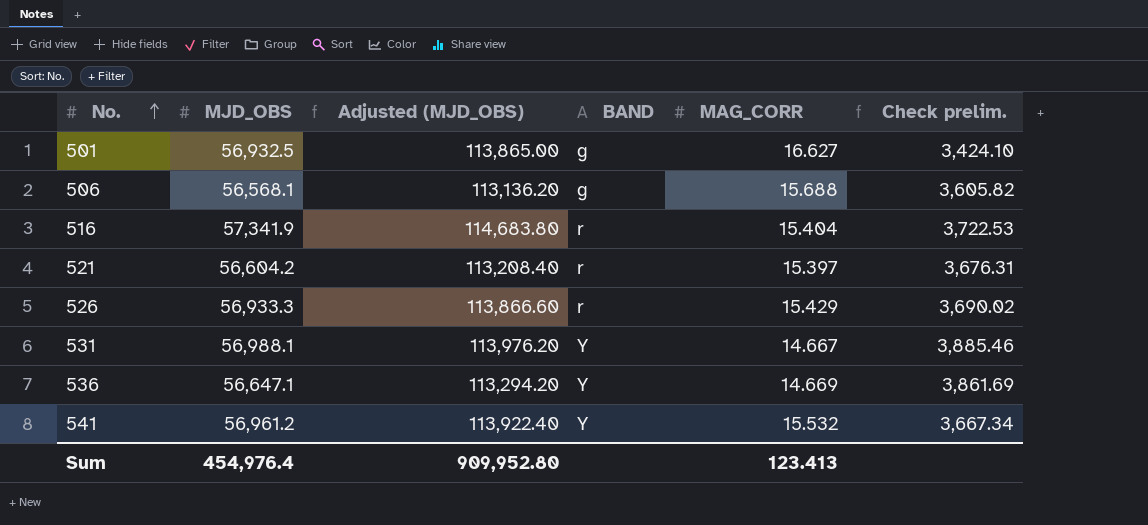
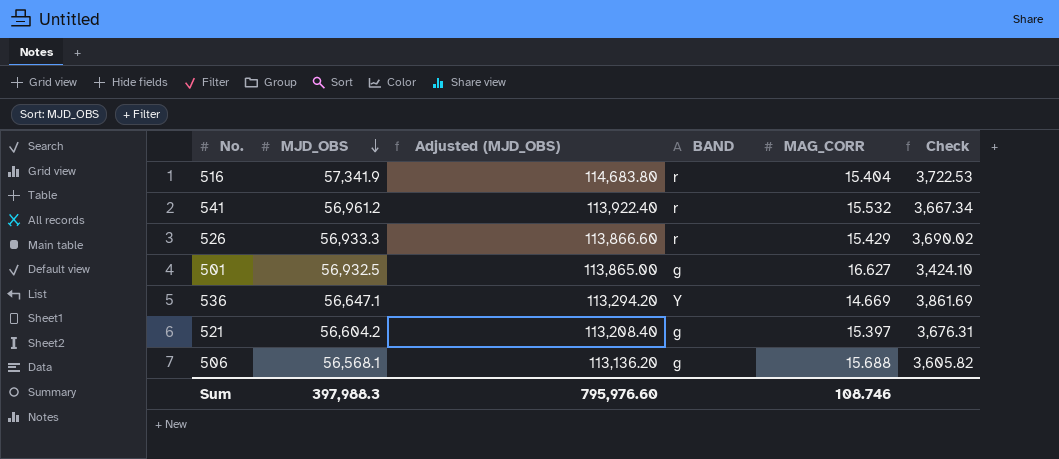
row order: No. ascending -> MJD_OBS descending
column name: Check prelim. -> Check
row 531: 56,988.1 | 113,976.20 | Y | 14.667 | 3,885.46 -> none
541 | BAND: Y -> r
521 | BAND: r -> g
Sum | MJD_OBS: 454,976.4 -> 397,988.3
Sum | Adjusted (MJD_OBS): 909,952.80 -> 795,976.60
Sum | MAG_CORR: 123.413 -> 108.746

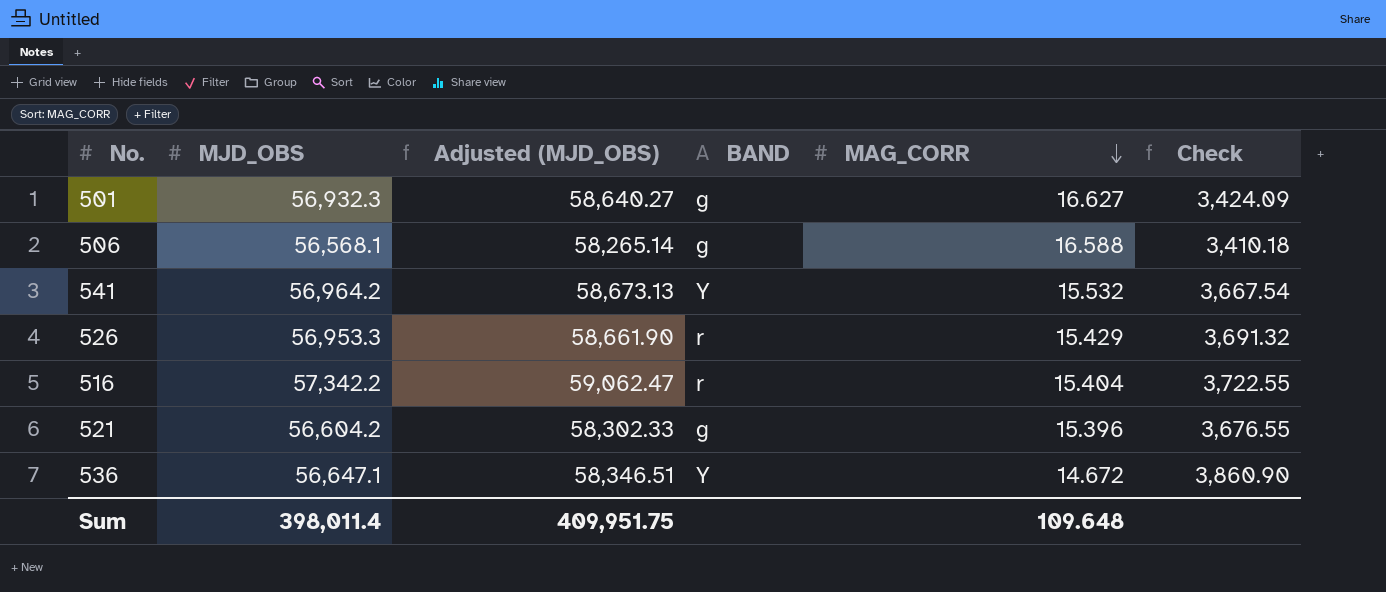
row order: MJD_OBS descending -> MAG_CORR descending
column Adjusted (MJD_OBS) | formula: [MJD_OBS] * 2 -> [MJD_OBS] * 1.03
501 | MJD_OBS: 56,932.5 -> 56,932.3
501 | Check: 3,424.10 -> 3,424.09
506 | MAG_CORR: 15.688 -> 16.588
506 | Check: 3,605.82 -> 3,410.18
541 | MJD_OBS: 56,961.2 -> 56,964.2
541 | BAND: r -> Y
541 | Check: 3,667.34 -> 3,667.54
526 | MJD_OBS: 56,933.3 -> 56,953.3
526 | Check: 3,690.02 -> 3,691.32
516 | MJD_OBS: 57,341.9 -> 57,342.2
516 | Check: 3,722.53 -> 3,722.55
521 | MAG_CORR: 15.397 -> 15.396
521 | Check: 3,676.31 -> 3,676.55
536 | MAG_CORR: 14.669 -> 14.672
536 | Check: 3,861.69 -> 3,860.90
Sum | MJD_OBS: 397,988.3 -> 398,011.4
Sum | Adjusted (MJD_OBS): 795,976.60 -> 409,951.75
Sum | MAG_CORR: 108.746 -> 109.648

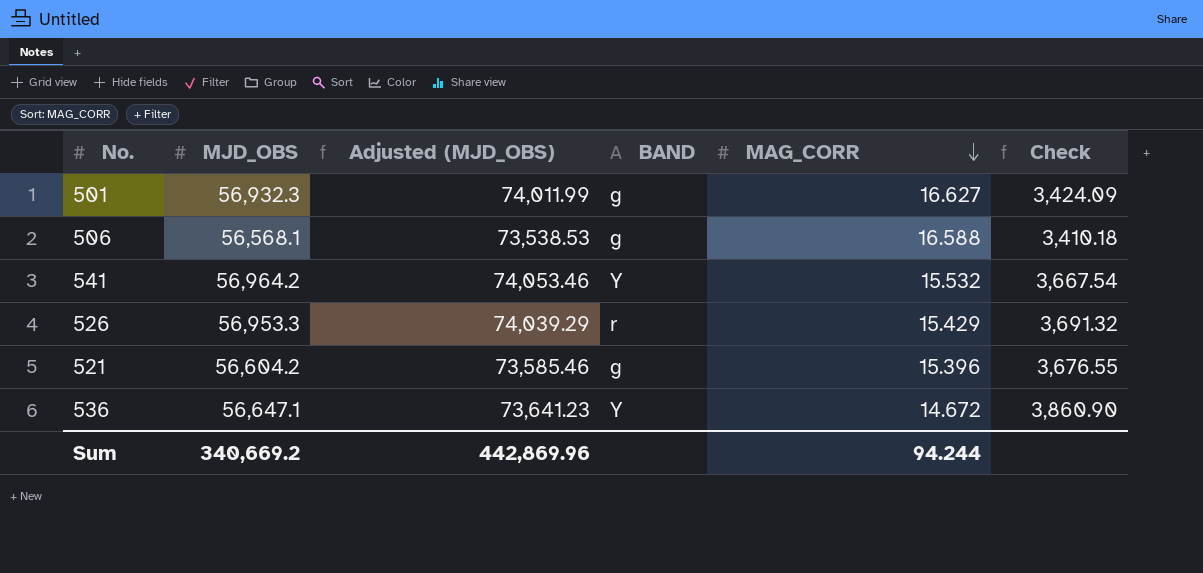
column Adjusted (MJD_OBS) | formula: [MJD_OBS] * 1.03 -> [MJD_OBS] * 1.3
row 516: 57,342.2 | 59,062.47 | r | 15.404 | 3,722.55 -> none
Sum | MJD_OBS: 398,011.4 -> 340,669.2
Sum | Adjusted (MJD_OBS): 409,951.75 -> 442,869.96
Sum | MAG_CORR: 109.648 -> 94.244

